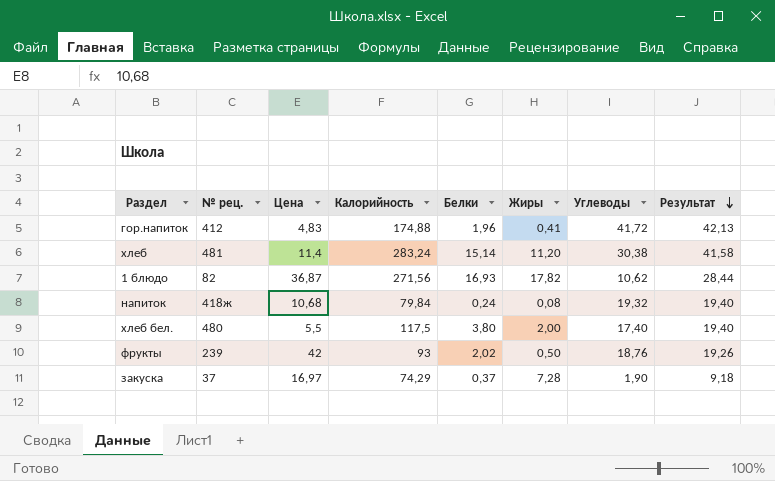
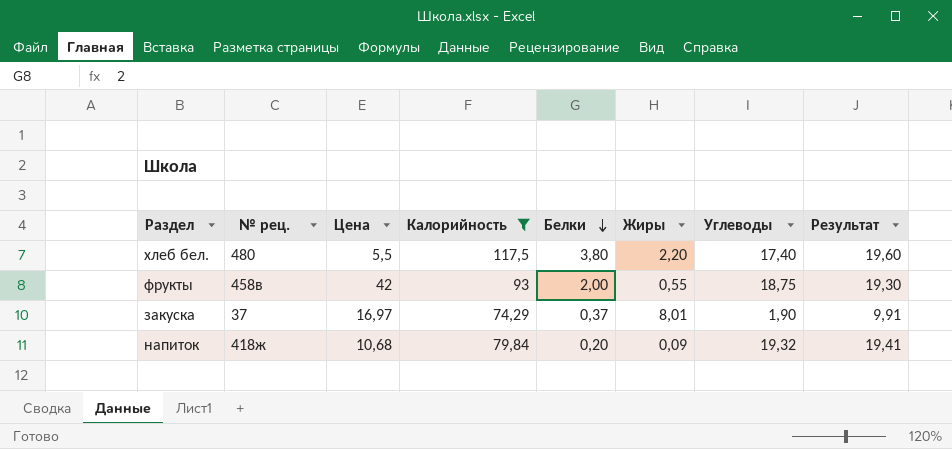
filter: none -> Калорийность <= 117,5
row order: Результат descending -> Белки descending
хлеб бел. | Жиры: 2,00 -> 2,20
хлеб бел. | Результат: 19,40 -> 19,60
фрукты | № рец.: 239 -> 458в
фрукты | Белки: 2,02 -> 2,00
фрукты | Жиры: 0,50 -> 0,55
фрукты | Углеводы: 18,76 -> 18,75
фрукты | Результат: 19,26 -> 19,30
закуска | Жиры: 7,28 -> 8,01
закуска | Результат: 9,18 -> 9,91
напиток | Белки: 0,24 -> 0,20
напиток | Жиры: 0,08 -> 0,09
напиток | Результат: 19,40 -> 19,41

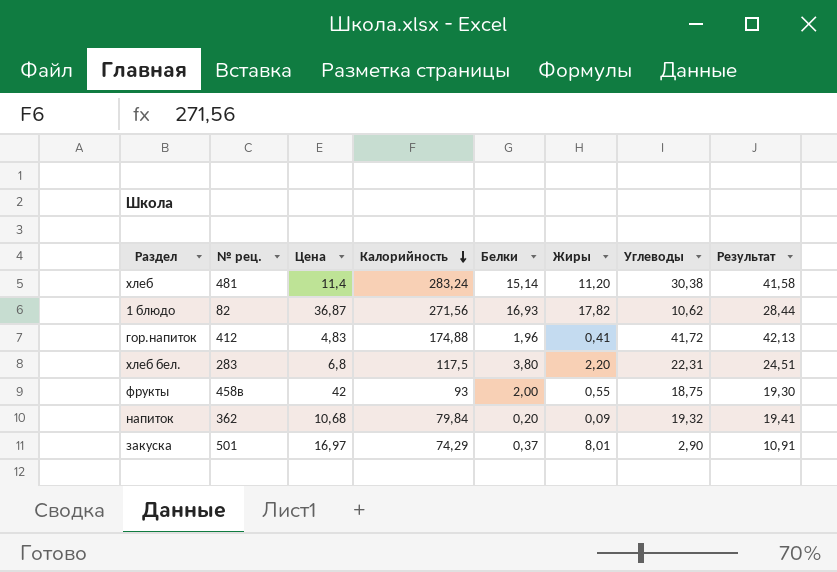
filter: Калорийность <= 117,5 -> none
row order: Белки descending -> Калорийность descending
хлеб бел. | № рец.: 480 -> 283
хлеб бел. | Цена: 5,5 -> 6,8
хлеб бел. | Углеводы: 17,40 -> 22,31
хлеб бел. | Результат: 19,60 -> 24,51
напиток | № рец.: 418ж -> 362
закуска | № рец.: 37 -> 501
закуска | Углеводы: 1,90 -> 2,90
закуска | Результат: 9,91 -> 10,91

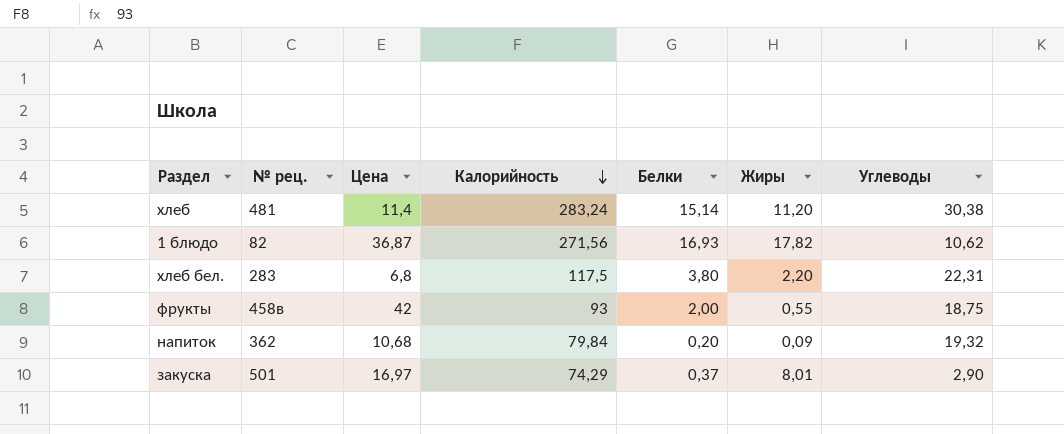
column Результат | formula: [Жиры] + [Углеводы] -> none
row гор.напиток: 412 | 4,83 | 174,88 | 1,96 | 0,41 | 41,72 | 42,13 -> none

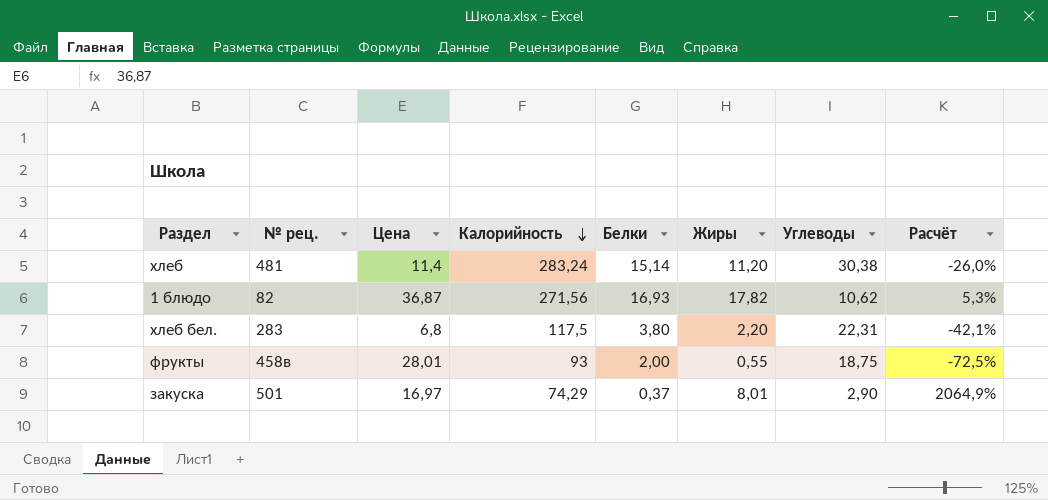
column Расчёт | formula: none -> ([Жиры] - [Белки]) / [Белки]
row напиток: 362 | 10,68 | 79,84 | 0,20 | 0,09 | 19,32 -> none
фрукты | Цена: 42 -> 28,01

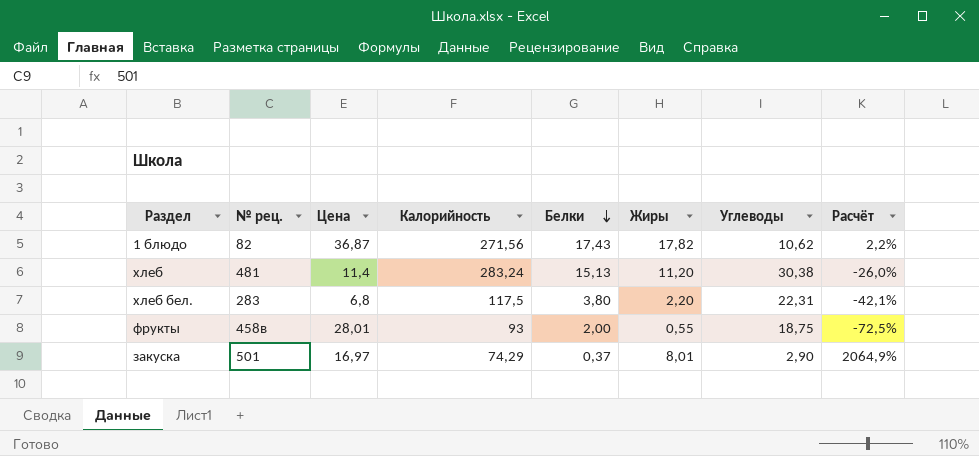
row order: Калорийность descending -> Белки descending
1 блюдо | Белки: 16,93 -> 17,43
1 блюдо | Расчёт: 5,3% -> 2,2%
хлеб | Белки: 15,14 -> 15,13

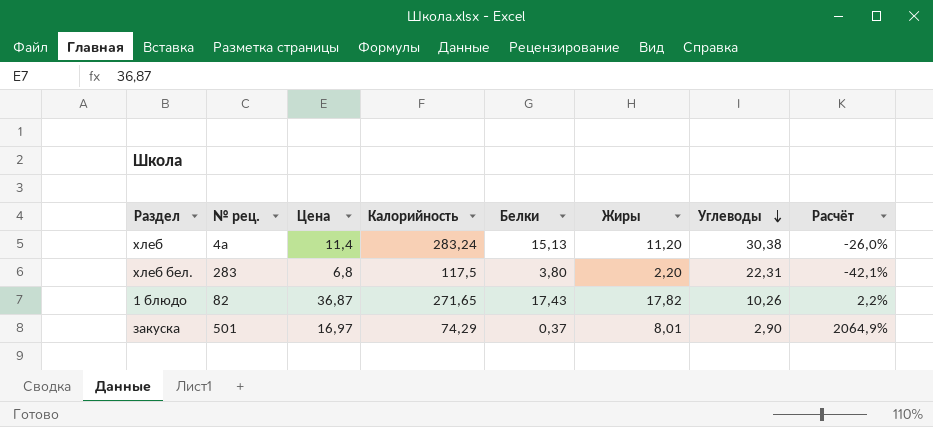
row order: Белки descending -> Углеводы descending
row фрукты: 458в | 28,01 | 93 | 2,00 | 0,55 | 18,75 | -72,5% -> none
хлеб | № рец.: 481 -> 4а
1 блюдо | Калорийность: 271,56 -> 271,65
1 блюдо | Углеводы: 10,62 -> 10,26

